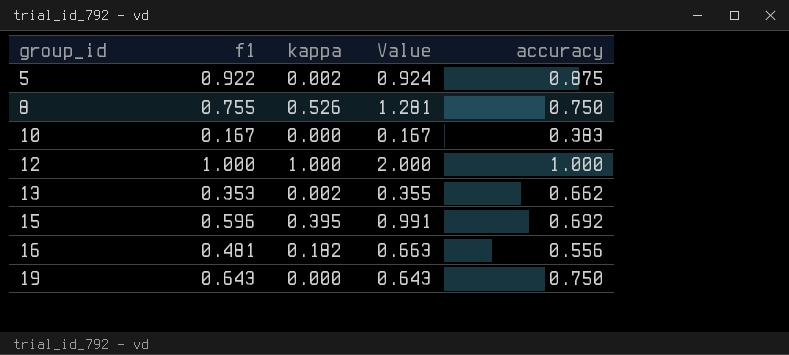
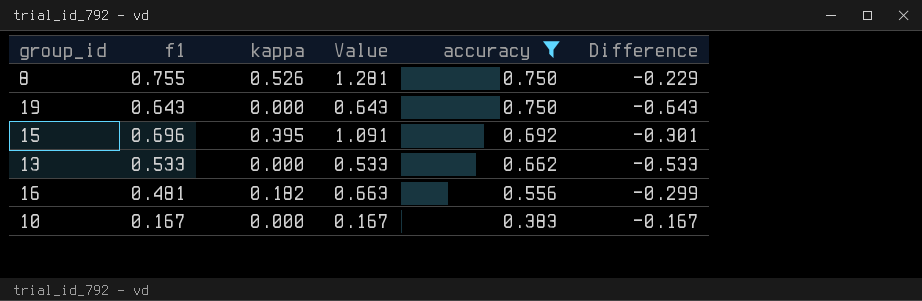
filter: none -> accuracy <= 0.750
row order: group_id ascending -> accuracy descending
column Difference | formula: none -> [kappa] - [f1]
15 | f1: 0.596 -> 0.696
15 | Value: 0.991 -> 1.091
13 | f1: 0.353 -> 0.533
13 | kappa: 0.002 -> 0.000
13 | Value: 0.355 -> 0.533

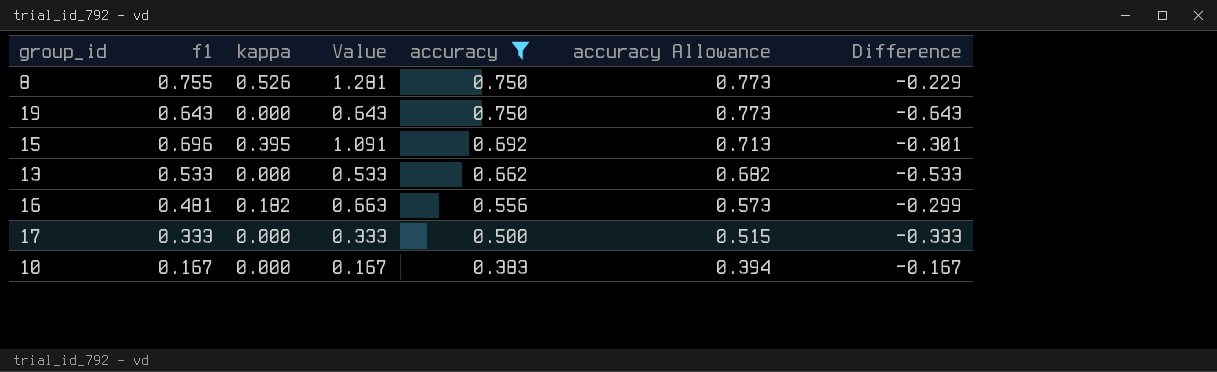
column accuracy Allowance | formula: none -> [accuracy] * 1.03
row 17: none -> 0.333 | 0.000 | 0.333 | 0.500 | 0.515 | -0.333

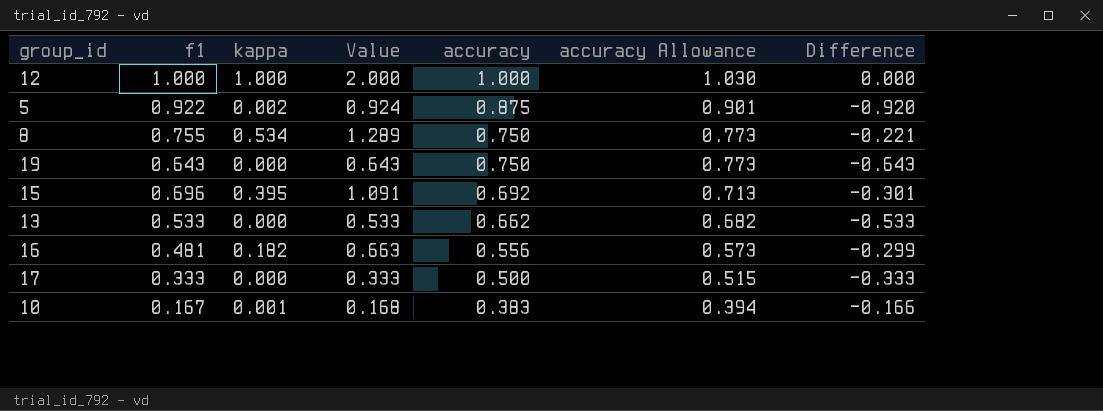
filter: accuracy <= 0.750 -> none
8 | kappa: 0.526 -> 0.534
8 | Value: 1.281 -> 1.289
8 | Difference: -0.229 -> -0.221
10 | kappa: 0.000 -> 0.001
10 | Value: 0.167 -> 0.168
10 | Difference: -0.167 -> -0.166

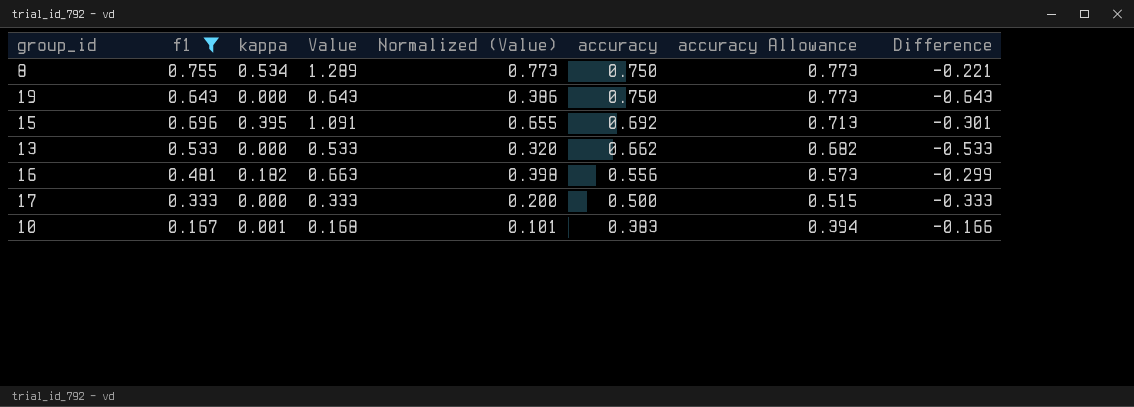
filter: none -> f1 <= 0.755
column Normalized (Value) | formula: none -> [Value] * 0.6

